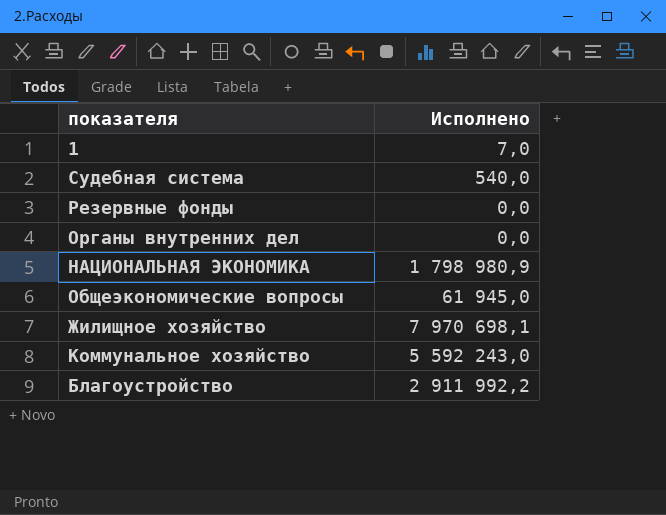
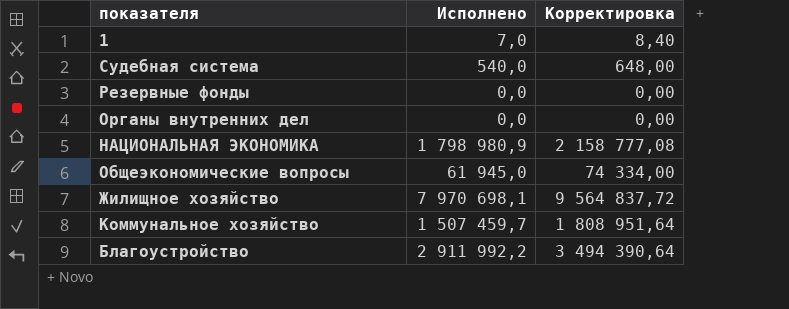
column Корректировка | formula: none -> [Исполнено] * 1,2
Коммунальное хозяйство | Исполнено: 5 592 243,0 -> 1 507 459,7

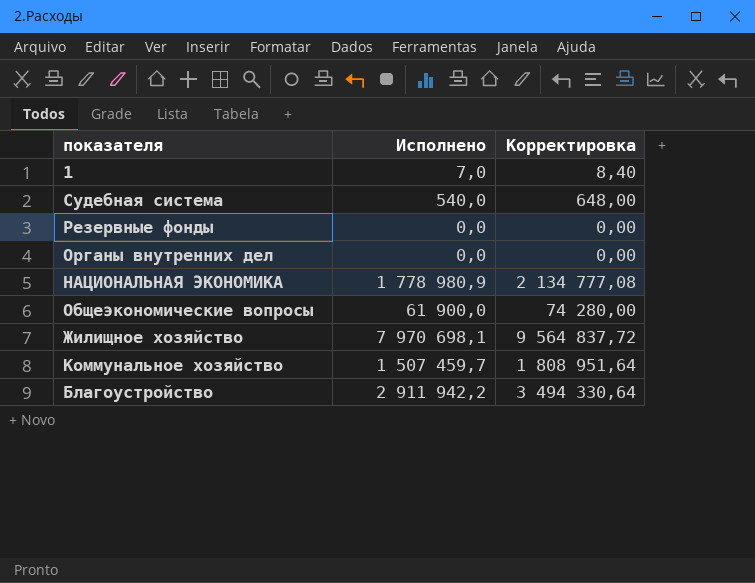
НАЦИОНАЛЬНАЯ ЭКОНОМИКА | Исполнено: 1 798 980,9 -> 1 778 980,9
НАЦИОНАЛЬНАЯ ЭКОНОМИКА | Корректировка: 2 158 777,08 -> 2 134 777,08
Общеэкономические вопросы | Исполнено: 61 945,0 -> 61 900,0
Общеэкономические вопросы | Корректировка: 74 334,00 -> 74 280,00
Благоустройство | Исполнено: 2 911 992,2 -> 2 911 942,2
Благоустройство | Корректировка: 3 494 390,64 -> 3 494 330,64

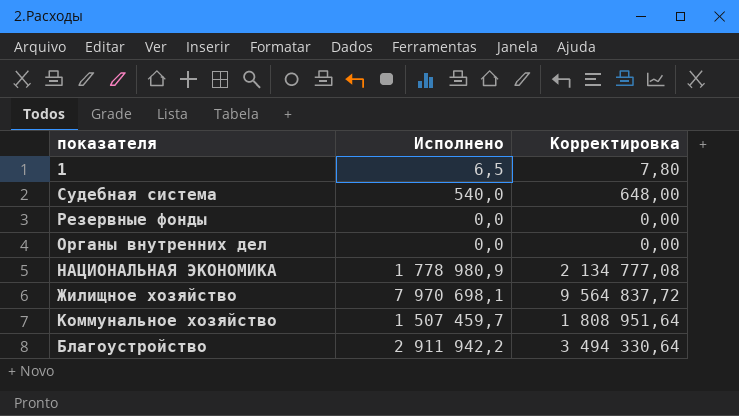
row Общеэкономические вопросы: 61 900,0 | 74 280,00 -> none
1 | Исполнено: 7,0 -> 6,5
1 | Корректировка: 8,40 -> 7,80

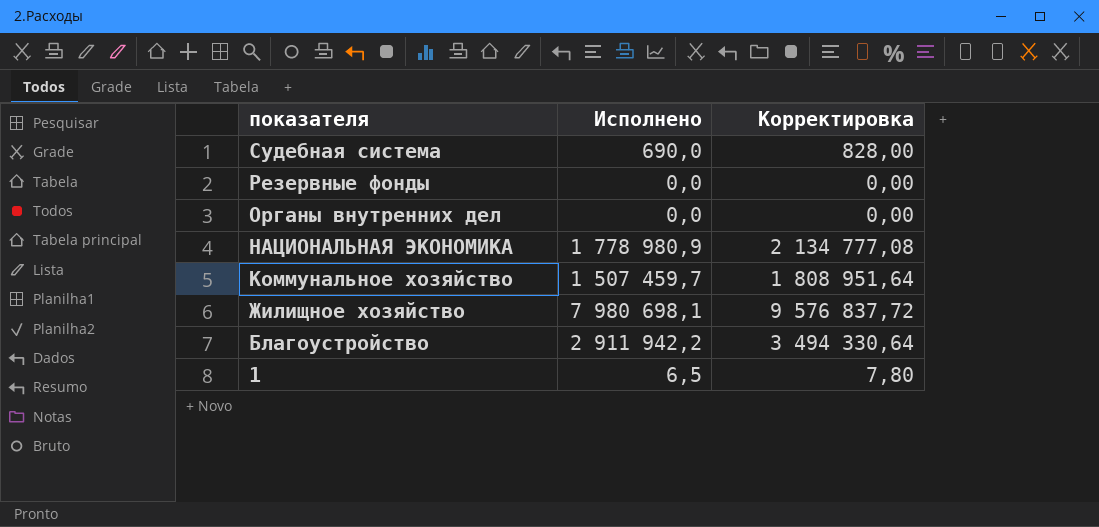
row order: none -> показателя descending
Судебная система | Исполнено: 540,0 -> 690,0
Судебная система | Корректировка: 648,00 -> 828,00
Жилищное хозяйство | Исполнено: 7 970 698,1 -> 7 980 698,1
Жилищное хозяйство | Корректировка: 9 564 837,72 -> 9 576 837,72

